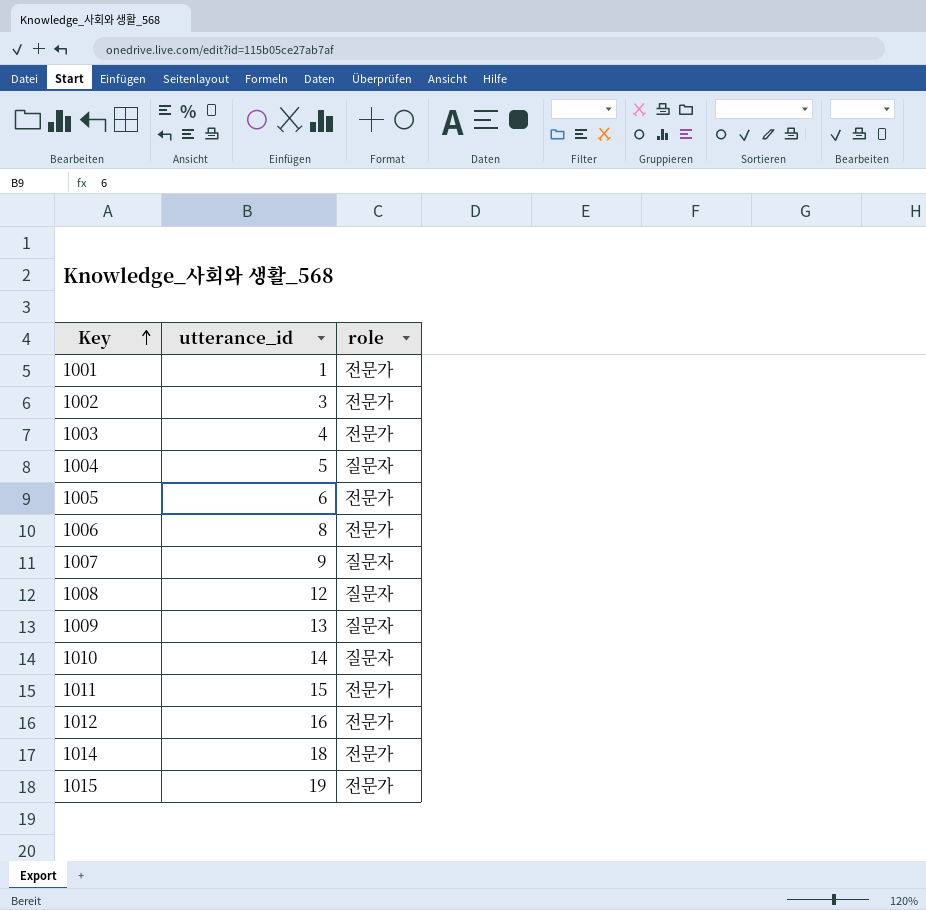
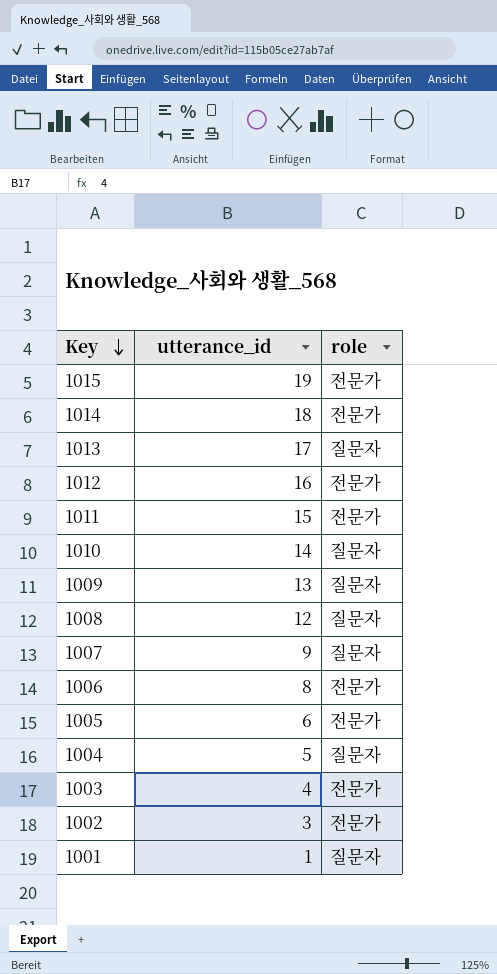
row order: Key ascending -> Key descending
row 1013: none -> 17 | 질문자
1001 | role: 전문가 -> 질문자

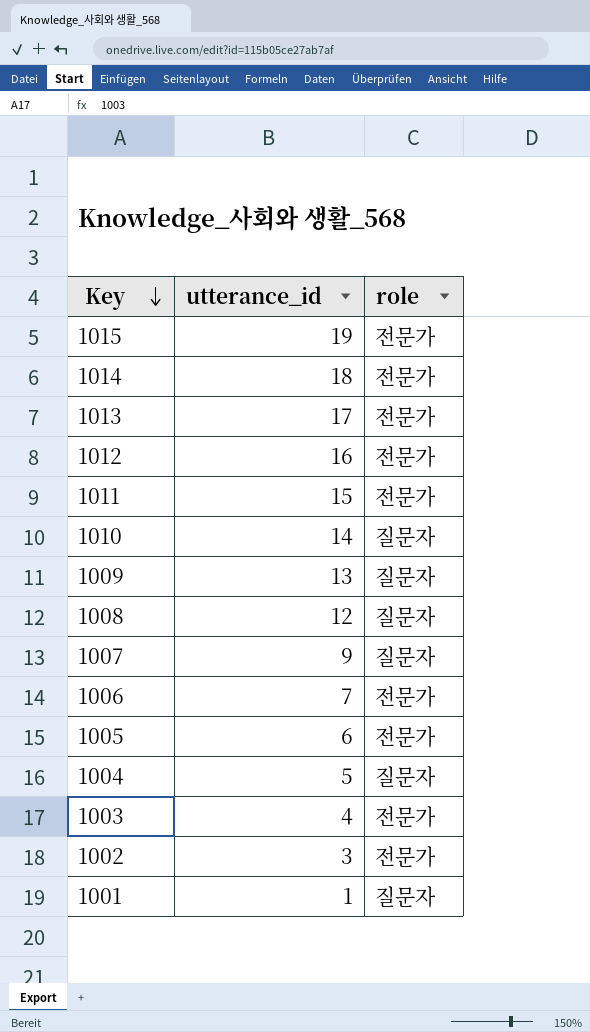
1013 | role: 질문자 -> 전문가
1006 | utterance_id: 8 -> 7

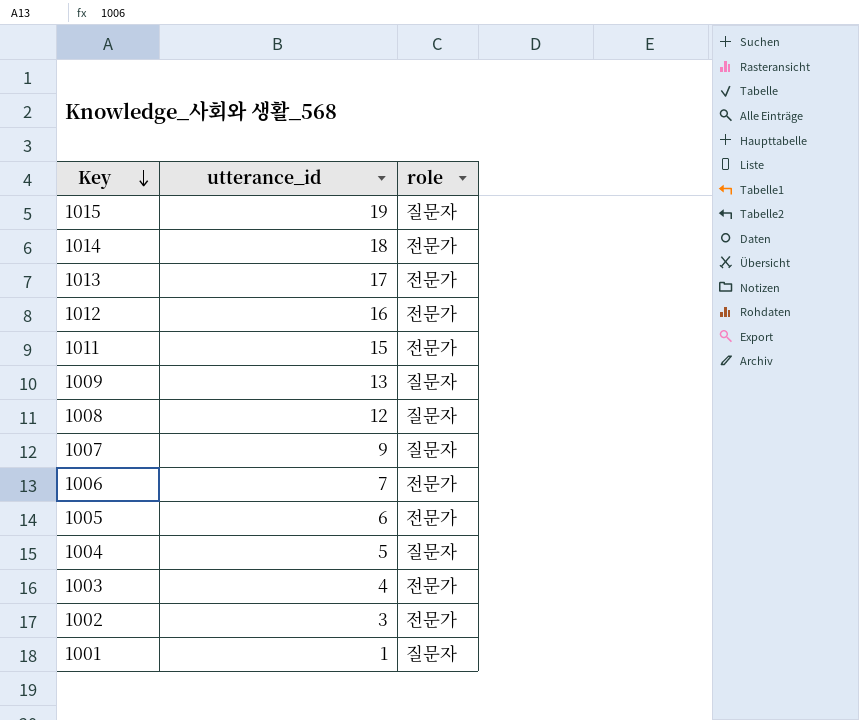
row 1010: 14 | 질문자 -> none
1015 | role: 전문가 -> 질문자

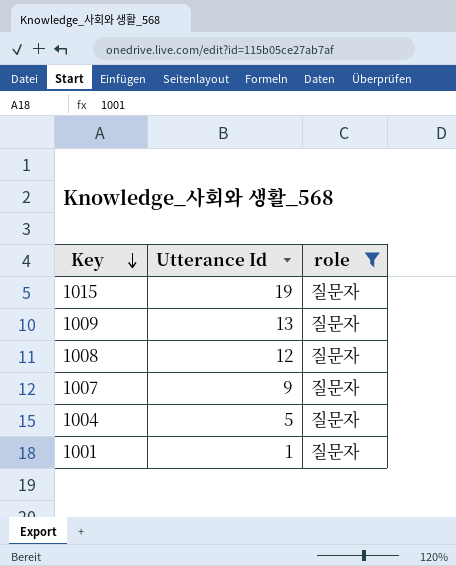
filter: none -> role = 질문자
column name: utterance_id -> Utterance Id

